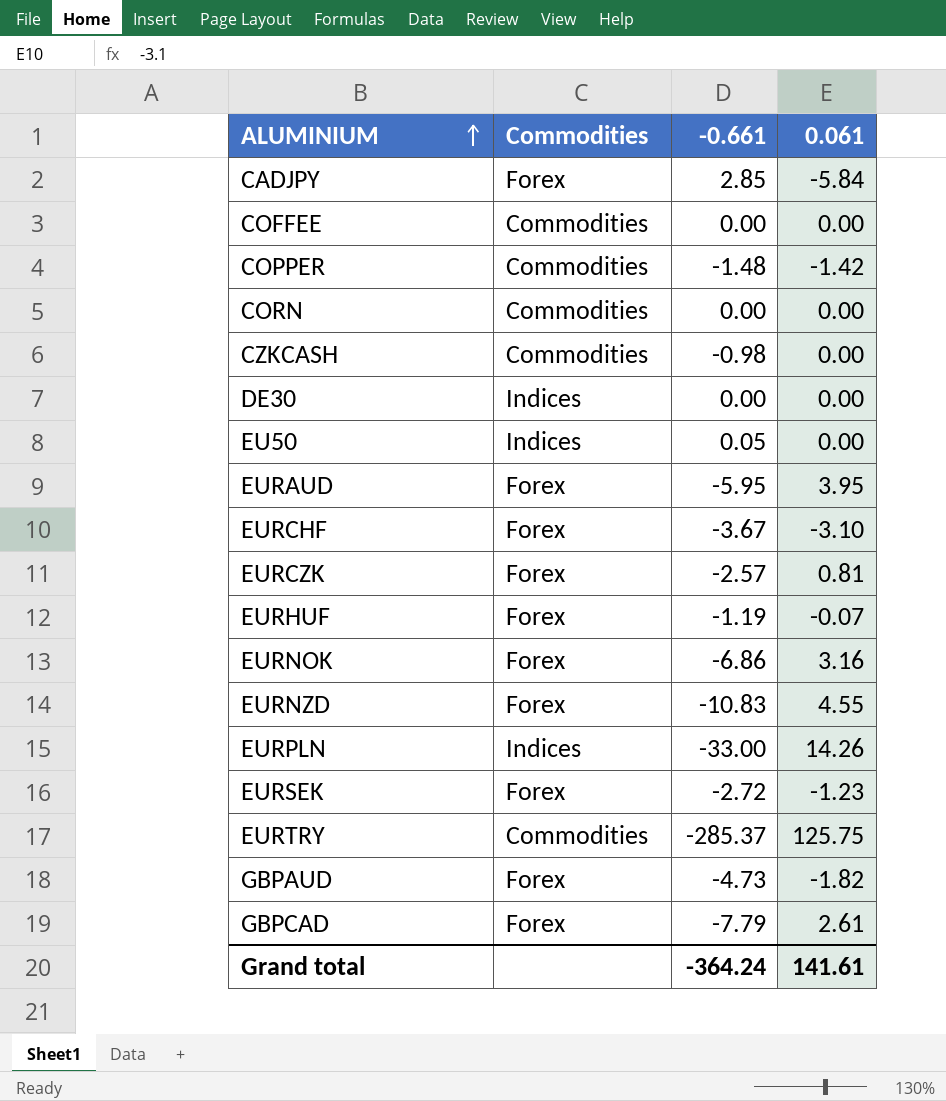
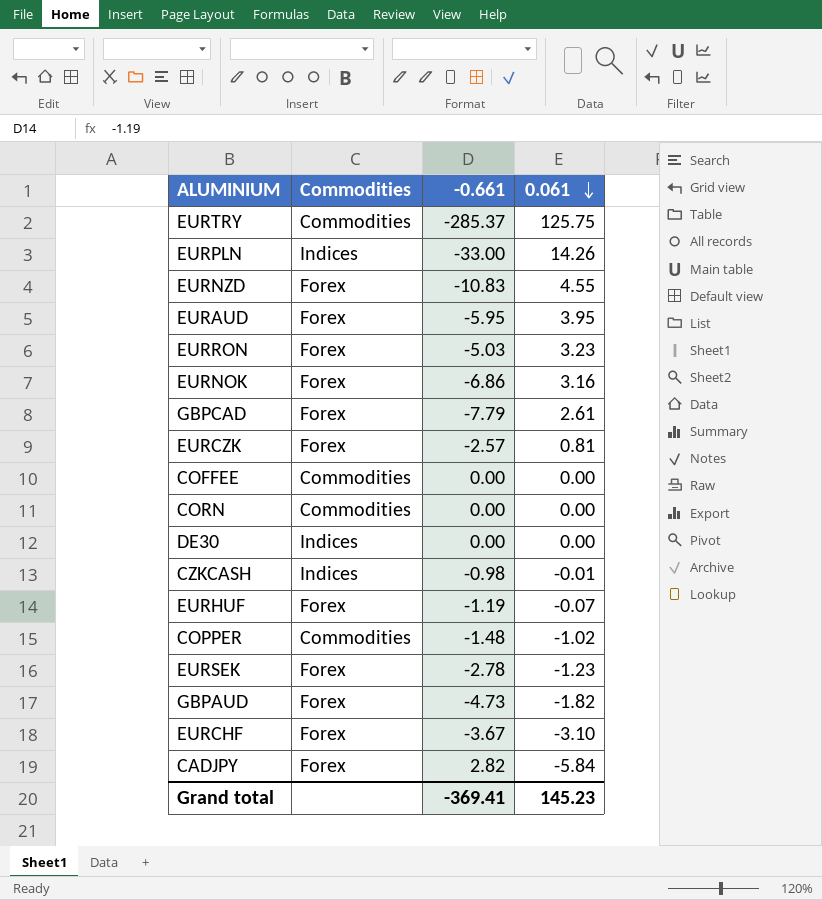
row order: ALUMINIUM ascending -> 0.061 descending
row EU50: Indices | 0.05 | 0.00 -> none
row EURRON: none -> Forex | -5.03 | 3.23
CZKCASH | Commodities: Commodities -> Indices
CZKCASH | 0.061: 0.00 -> -0.01
COPPER | 0.061: -1.42 -> -1.02
EURSEK | -0.661: -2.72 -> -2.78
CADJPY | -0.661: 2.85 -> 2.82
Grand total | -0.661: -364.24 -> -369.41
Grand total | 0.061: 141.61 -> 145.23

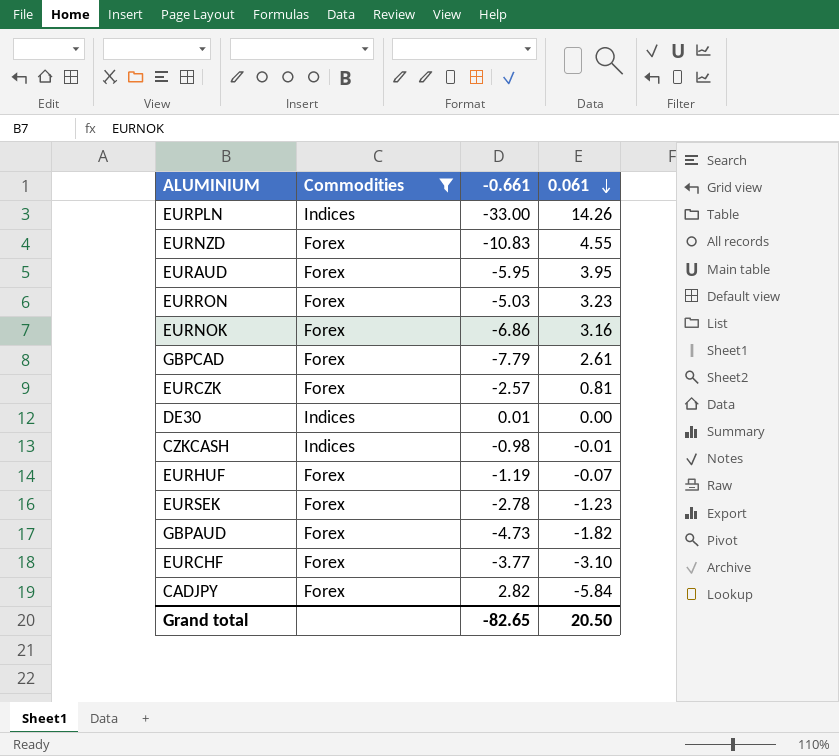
filter: none -> Commodities != Commodities
DE30 | -0.661: 0.00 -> 0.01
EURCHF | -0.661: -3.67 -> -3.77
Grand total | -0.661: -369.41 -> -82.65
Grand total | 0.061: 145.23 -> 20.50

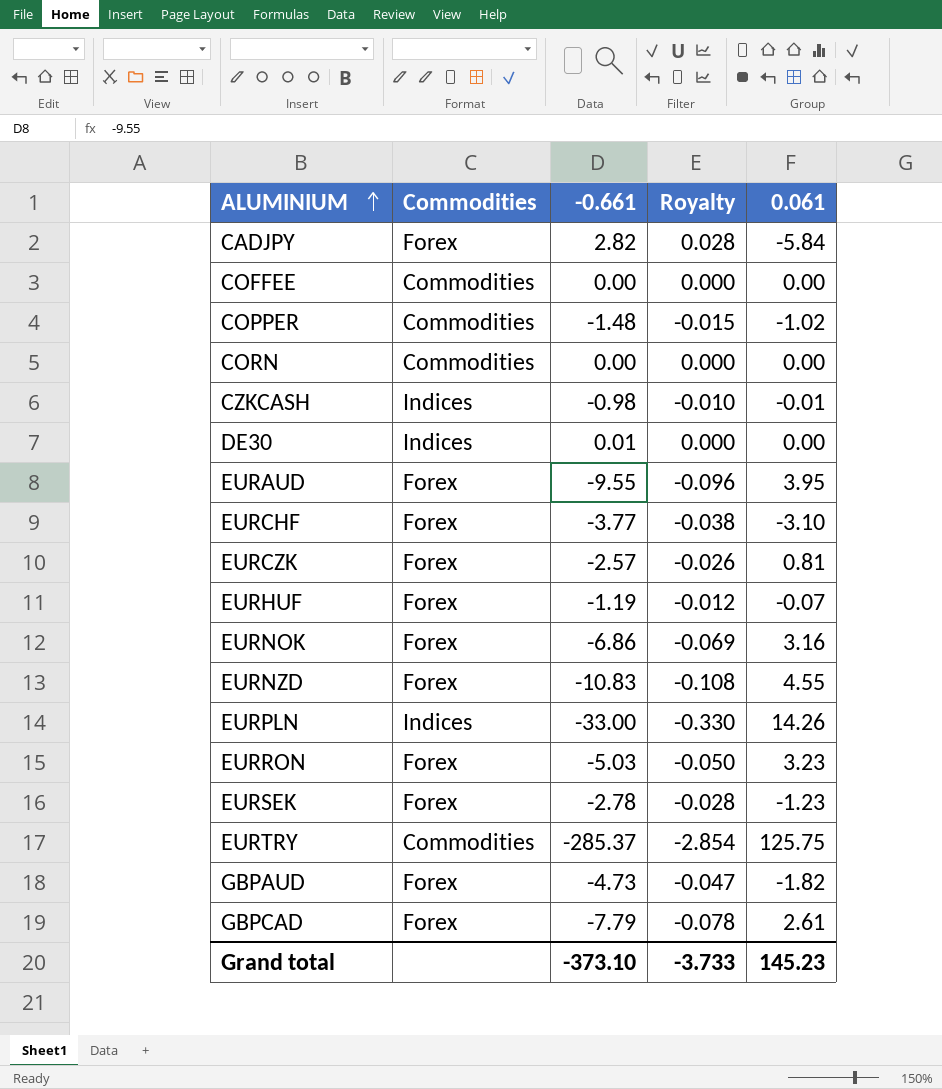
filter: Commodities != Commodities -> none
row order: 0.061 descending -> ALUMINIUM ascending
column Royalty | formula: none -> [-0.661] * 0.01
EURAUD | -0.661: -5.95 -> -9.55
Grand total | -0.661: -82.65 -> -373.10
Grand total | 0.061: 20.50 -> 145.23

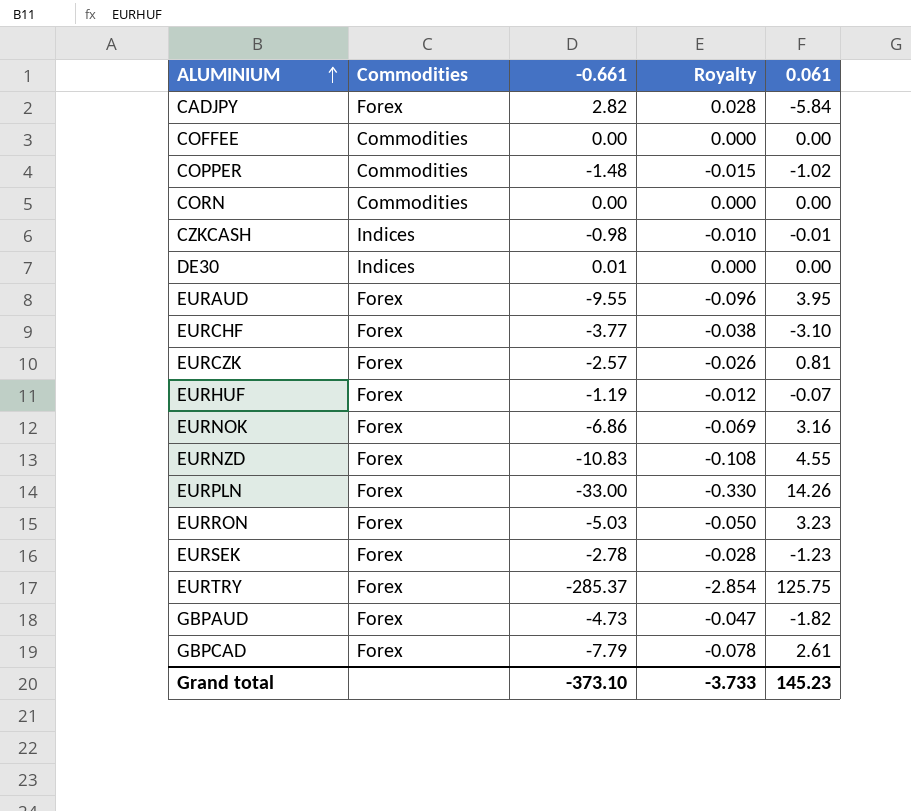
EURPLN | Commodities: Indices -> Forex
EURTRY | Commodities: Commodities -> Forex

